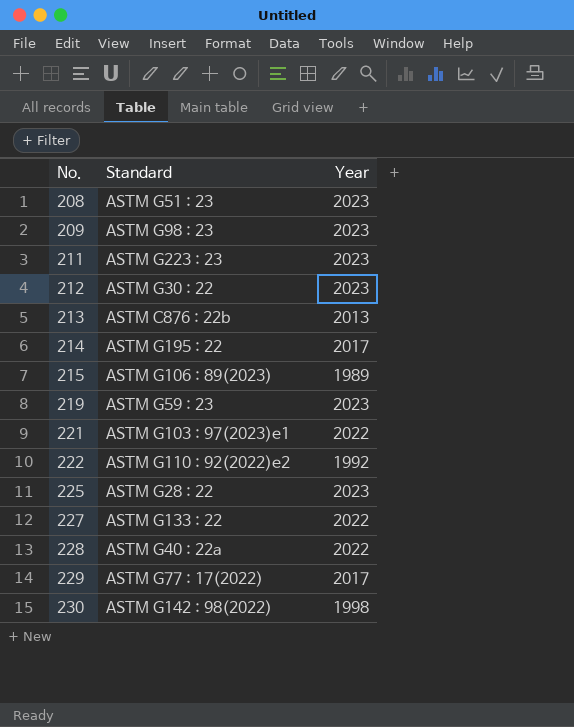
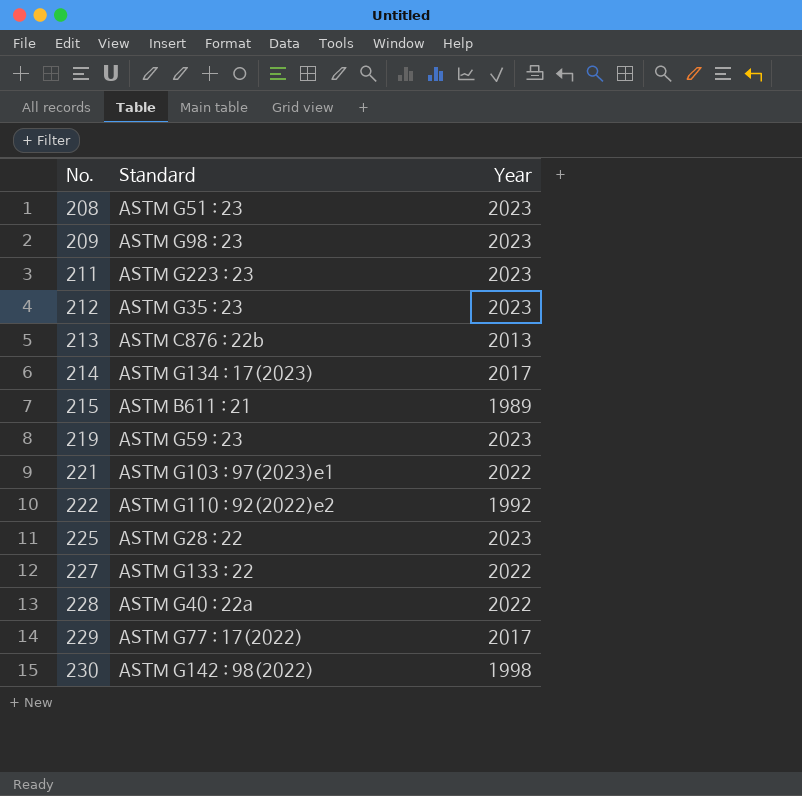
212 | Standard: ASTM G30 : 22 -> ASTM G35 : 23
214 | Standard: ASTM G195 : 22 -> ASTM G134 : 17(2023)
215 | Standard: ASTM G106 : 89(2023) -> ASTM B611 : 21

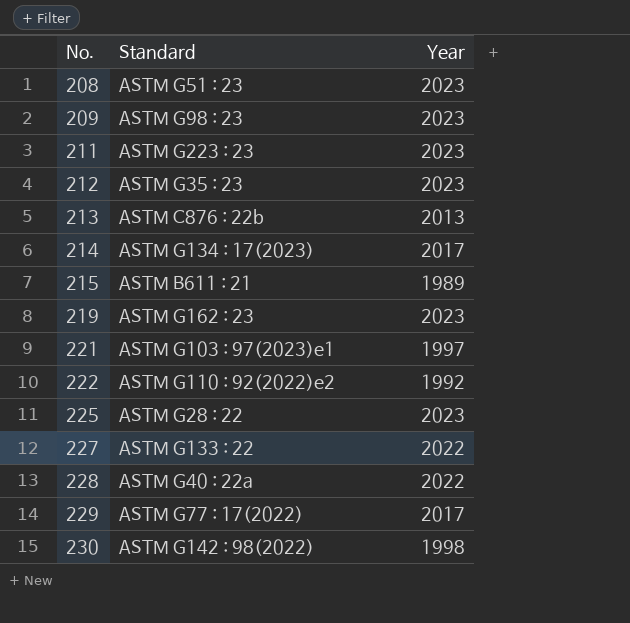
219 | Standard: ASTM G59 : 23 -> ASTM G162 : 23
221 | Year: 2022 -> 1997

